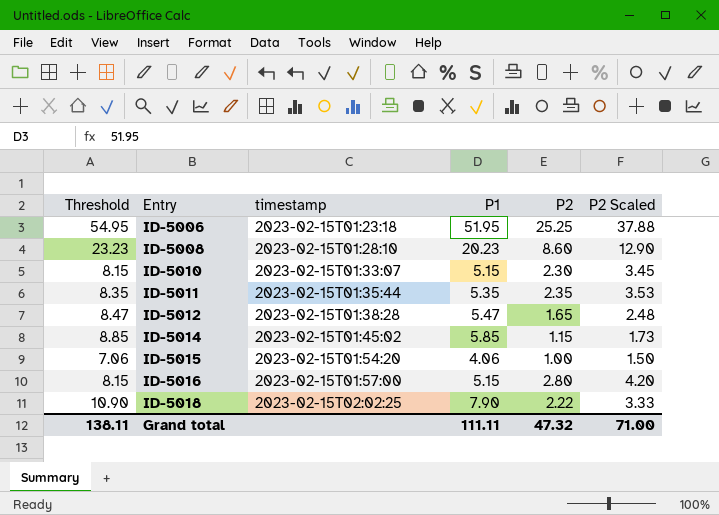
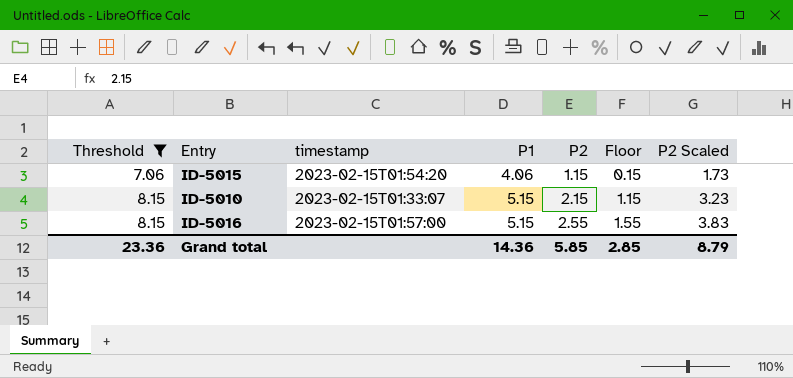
filter: none -> Threshold <= 8.15
row order: Entry ascending -> Threshold ascending
column Floor | formula: none -> [P2] - 1
ID-5015 | P2: 1.00 -> 1.15
ID-5015 | P2 Scaled: 1.50 -> 1.73
ID-5010 | P2: 2.30 -> 2.15
ID-5010 | P2 Scaled: 3.45 -> 3.23
ID-5016 | P2: 2.80 -> 2.55
ID-5016 | P2 Scaled: 4.20 -> 3.83
Grand total | Threshold: 138.11 -> 23.36
Grand total | P1: 111.11 -> 14.36
Grand total | P2: 47.32 -> 5.85
Grand total | P2 Scaled: 71.00 -> 8.79

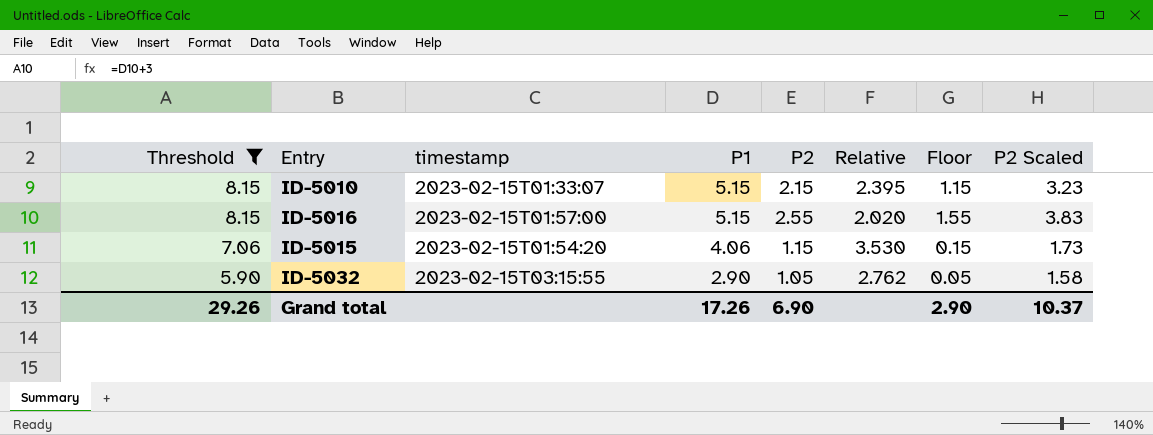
row order: Threshold ascending -> Threshold descending
column Relative | formula: none -> [P1] / [P2]
row ID-5032: none -> 5.90 | 2023-02-15T03:15:55 | 2.90 | 1.05 | 2.762 | 0.05 | 1.58
Grand total | Threshold: 23.36 -> 29.26
Grand total | P1: 14.36 -> 17.26
Grand total | P2: 5.85 -> 6.90
Grand total | Floor: 2.85 -> 2.90
Grand total | P2 Scaled: 8.79 -> 10.37

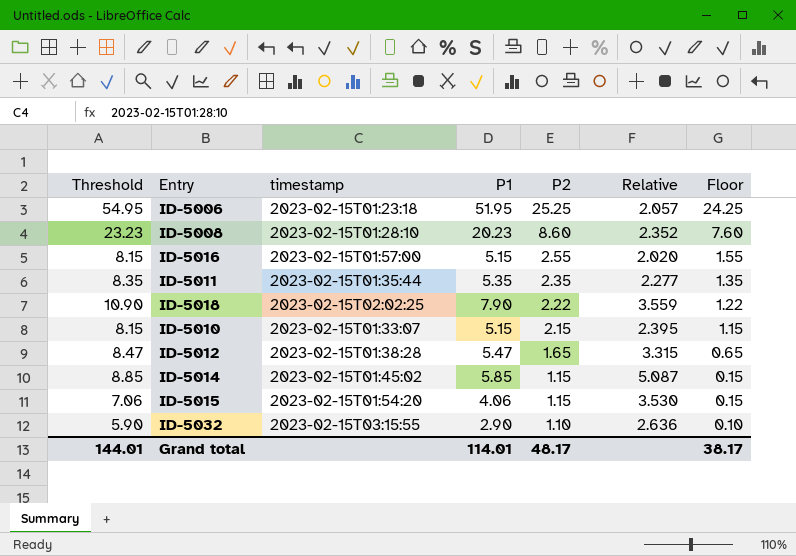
filter: Threshold <= 8.15 -> none
row order: Threshold descending -> P2 descending
column P2 Scaled | formula: [P2] * 1.5 -> none
ID-5032 | P2: 1.05 -> 1.10
ID-5032 | Relative: 2.762 -> 2.636
ID-5032 | Floor: 0.05 -> 0.10
Grand total | Threshold: 29.26 -> 144.01
Grand total | P1: 17.26 -> 114.01
Grand total | P2: 6.90 -> 48.17
Grand total | Floor: 2.90 -> 38.17

